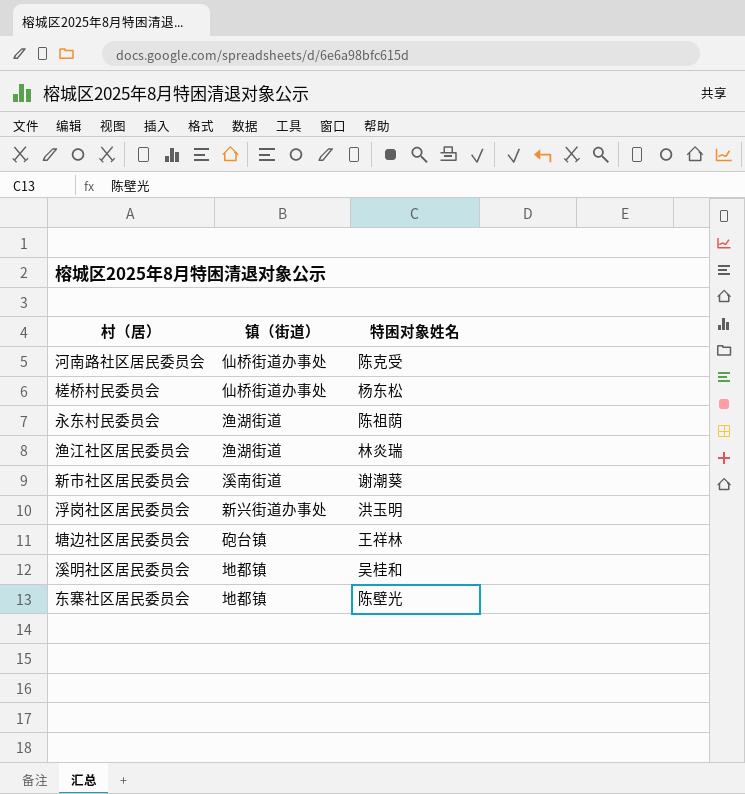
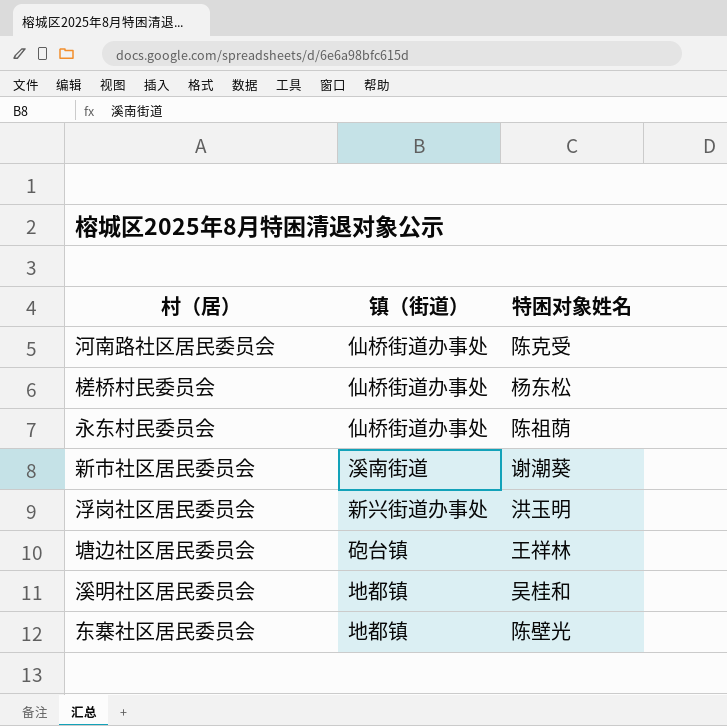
row 渔江社区居民委员会: 渔湖街道 | 林炎瑞 -> none
永东村民委员会 | 镇（街道）: 渔湖街道 -> 仙桥街道办事处

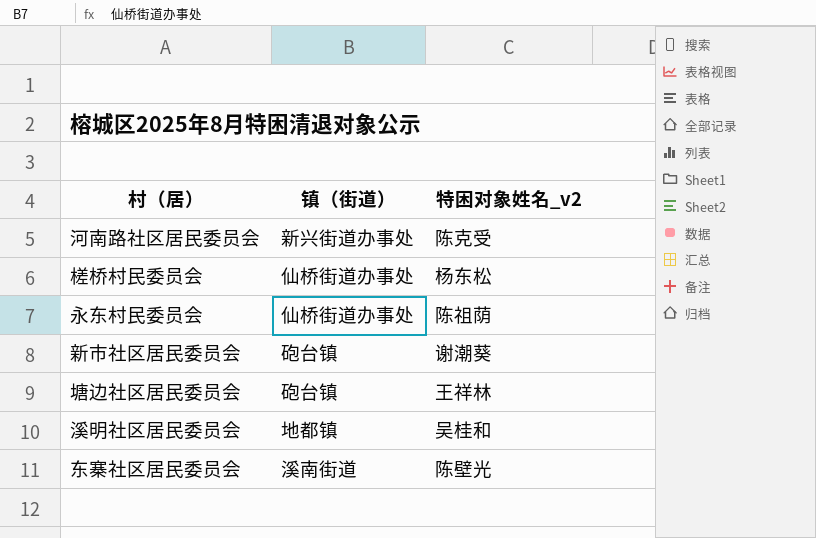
column name: 特困对象姓名 -> 特困对象姓名_v2
row 浮岗社区居民委员会: 新兴街道办事处 | 洪玉明 -> none
河南路社区居民委员会 | 镇（街道）: 仙桥街道办事处 -> 新兴街道办事处
新市社区居民委员会 | 镇（街道）: 溪南街道 -> 砲台镇
东寨社区居民委员会 | 镇（街道）: 地都镇 -> 溪南街道

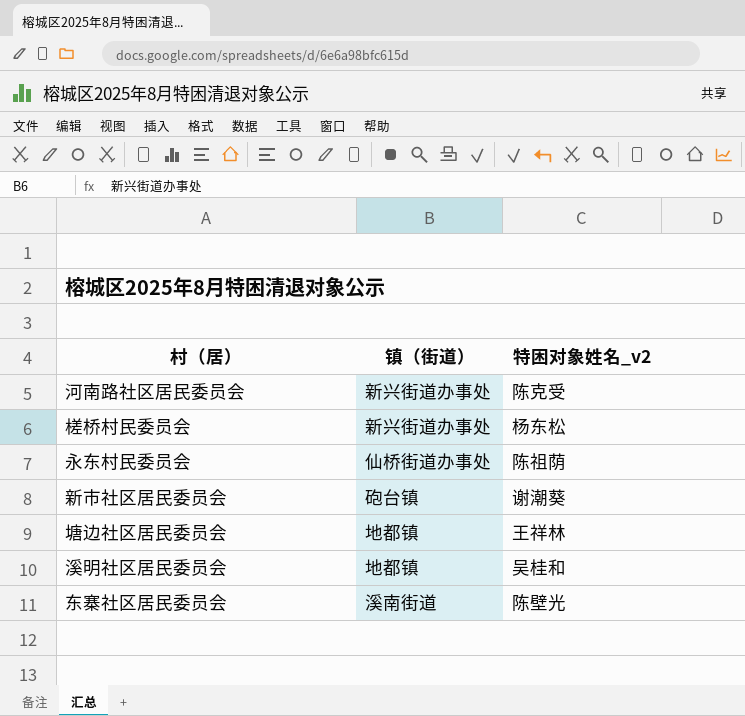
槎桥村民委员会 | 镇（街道）: 仙桥街道办事处 -> 新兴街道办事处
塘边社区居民委员会 | 镇（街道）: 砲台镇 -> 地都镇

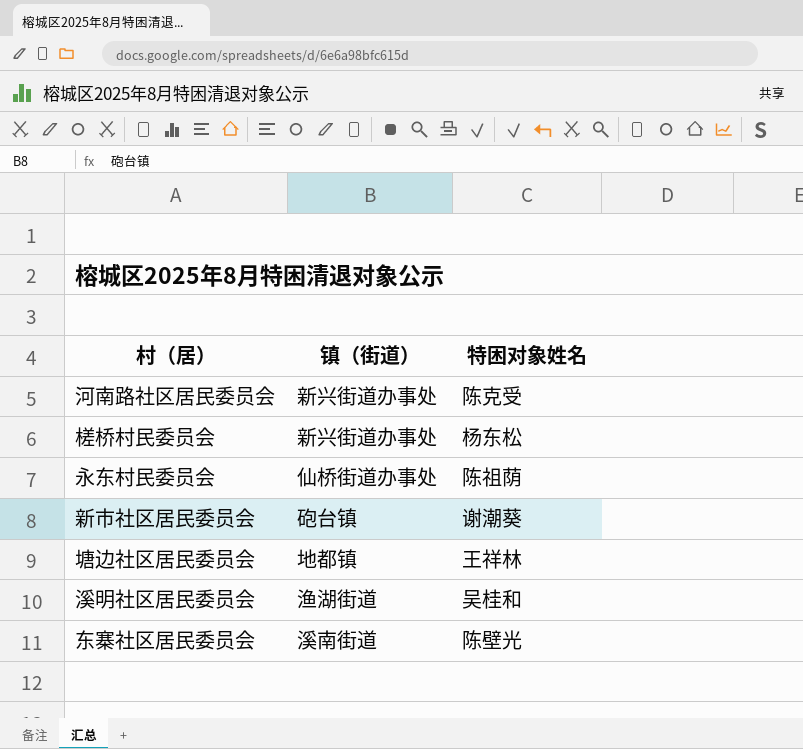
column name: 特困对象姓名_v2 -> 特困对象姓名
溪明社区居民委员会 | 镇（街道）: 地都镇 -> 渔湖街道

